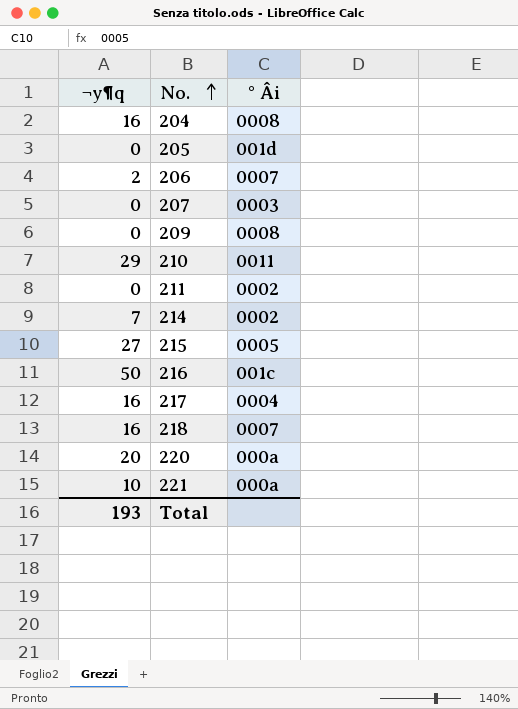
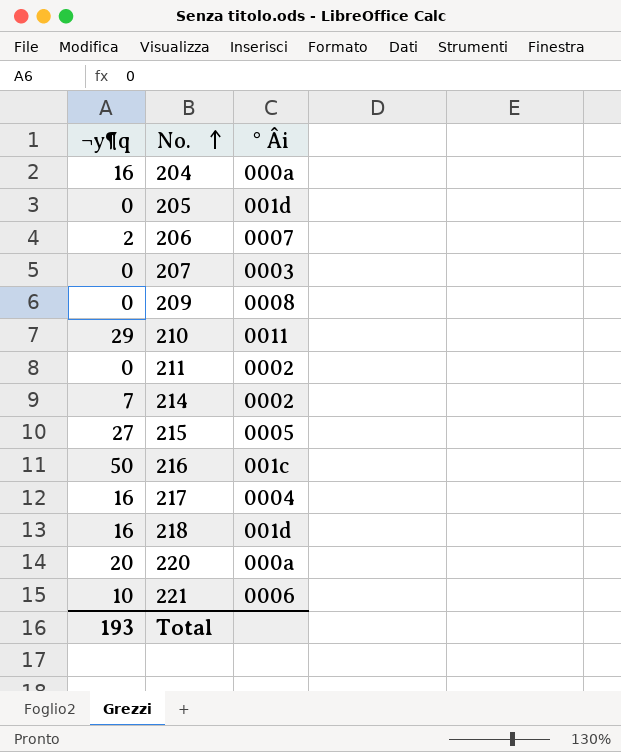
204 | ° Âi: 0008 -> 000a
218 | ° Âi: 0007 -> 001d
221 | ° Âi: 000a -> 0006

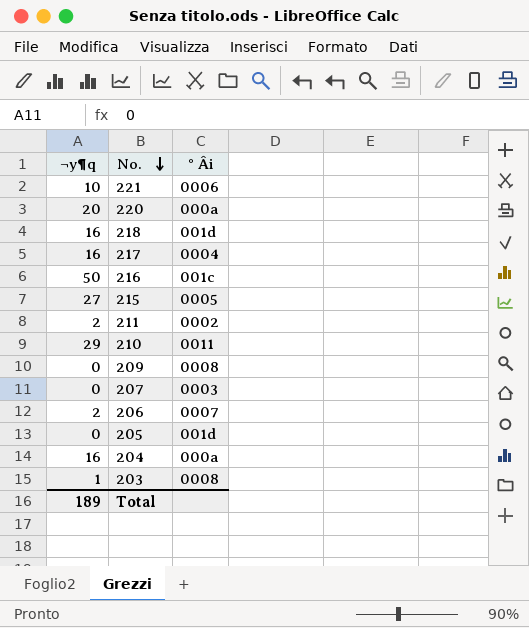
row order: No. ascending -> No. descending
row 214: 7 | 0002 -> none
211 | ¬y¶q: 0 -> 2
row 203: none -> 1 | 0008
Total | ¬y¶q: 193 -> 189

